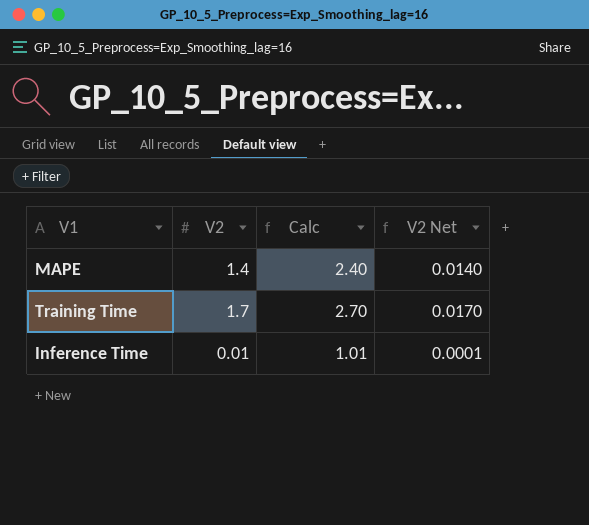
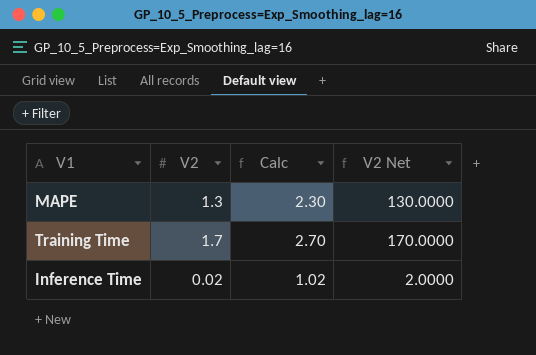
column V2 Net | formula: [V2] * 0.01 -> [V2] * 100
MAPE | V2: 1.4 -> 1.3
MAPE | Calc: 2.40 -> 2.30
Inference Time | V2: 0.01 -> 0.02
Inference Time | Calc: 1.01 -> 1.02

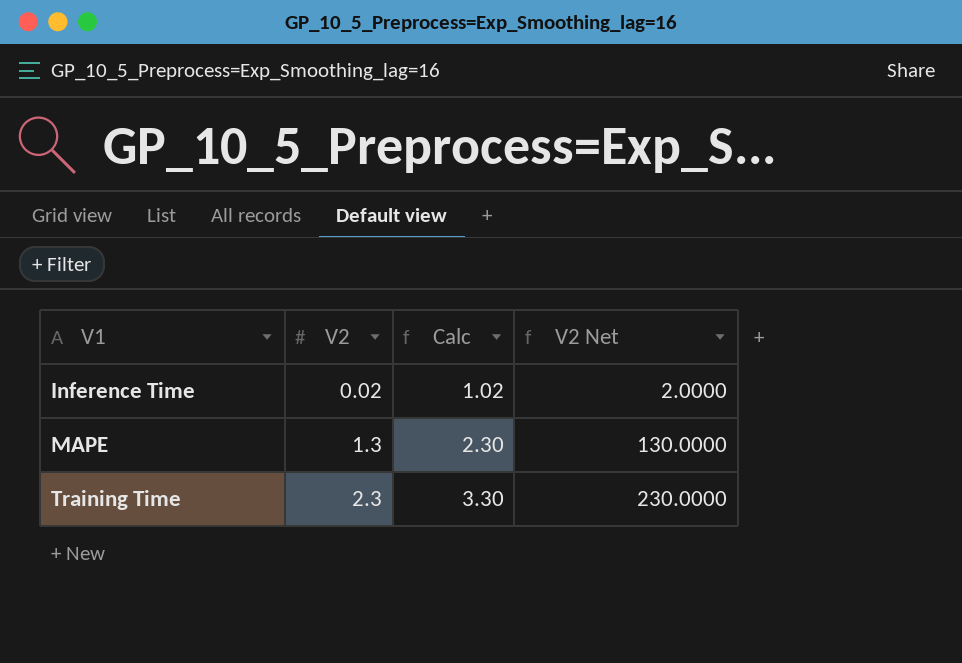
row order: none -> V1 ascending
Training Time | V2: 1.7 -> 2.3
Training Time | Calc: 2.70 -> 3.30
Training Time | V2 Net: 170.0000 -> 230.0000

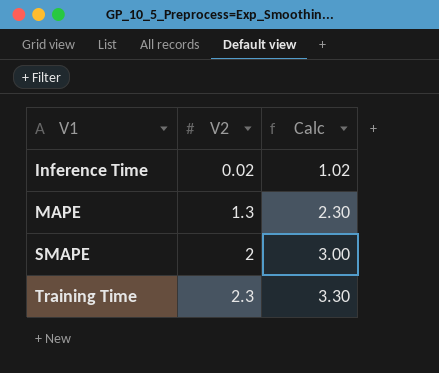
column V2 Net | formula: [V2] * 100 -> none
row SMAPE: none -> 2 | 3.00

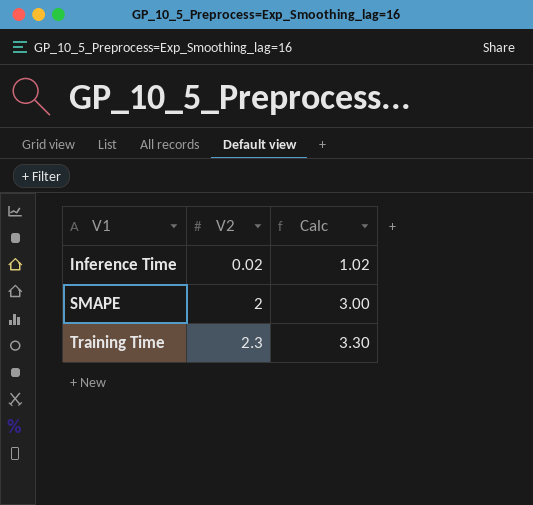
row MAPE: 1.3 | 2.30 -> none

